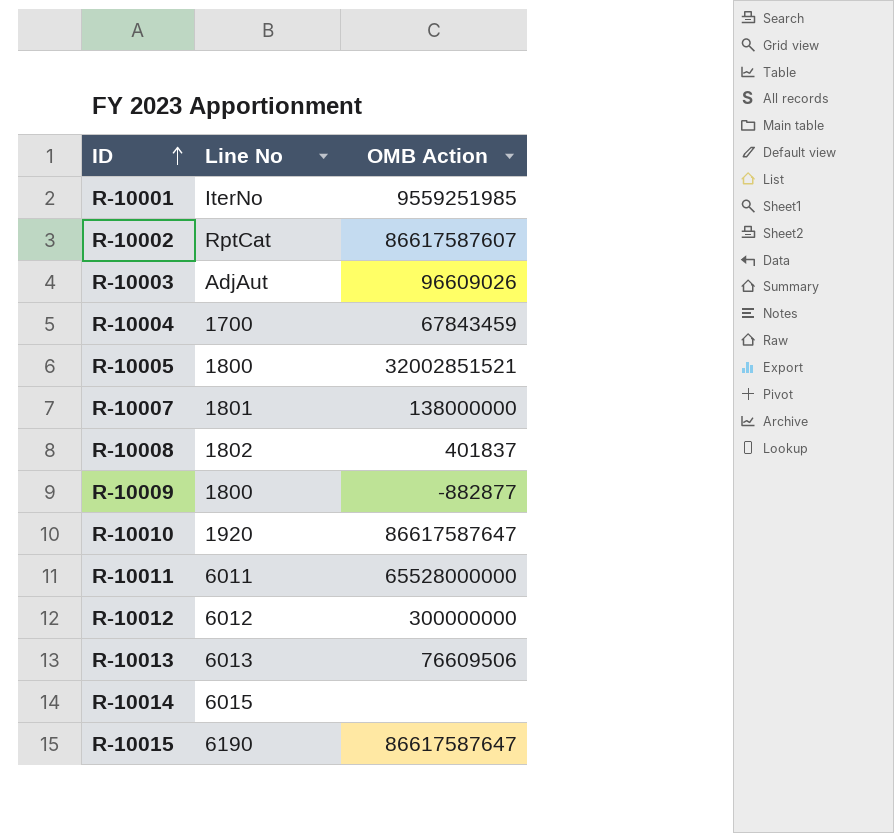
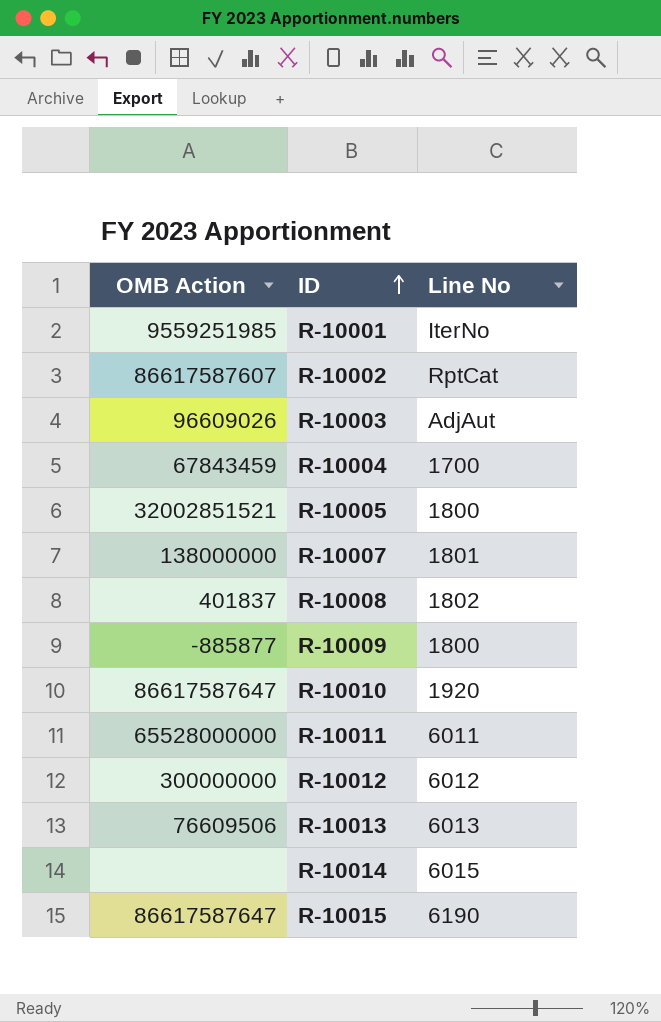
column OMB Action | position: 3 -> 1
R-10009 | OMB Action: -882877 -> -885877

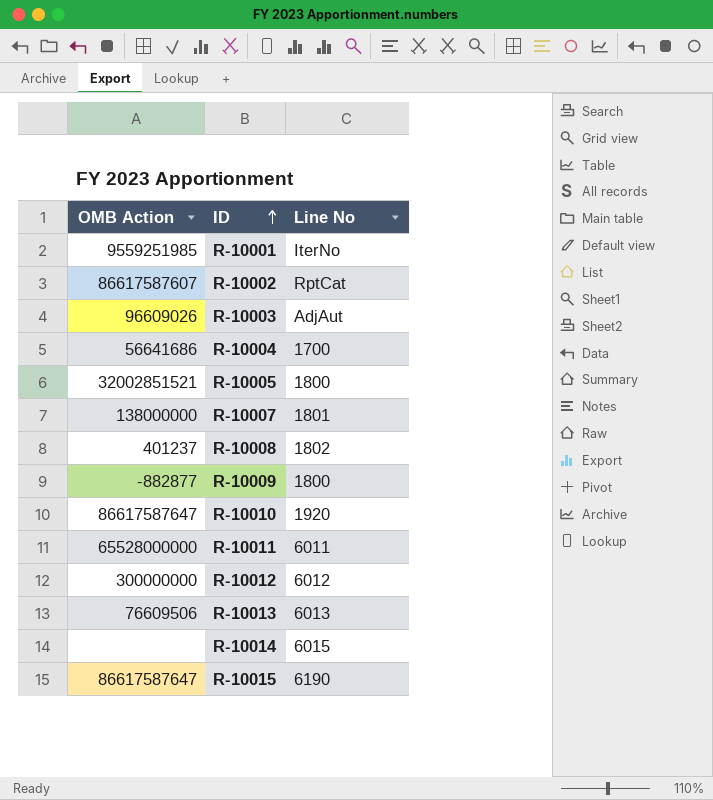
R-10004 | OMB Action: 67843459 -> 56641686
R-10008 | OMB Action: 401837 -> 401237
R-10009 | OMB Action: -885877 -> -882877

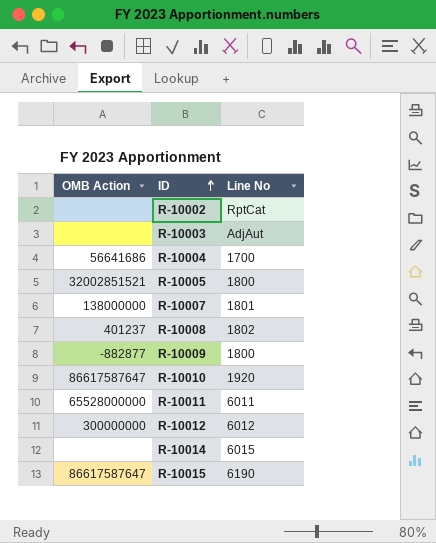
row R-10001: 9559251985 | IterNo -> none
row R-10013: 76609506 | 6013 -> none
R-10002 | OMB Action: 86617587607 -> none
R-10003 | OMB Action: 96609026 -> none

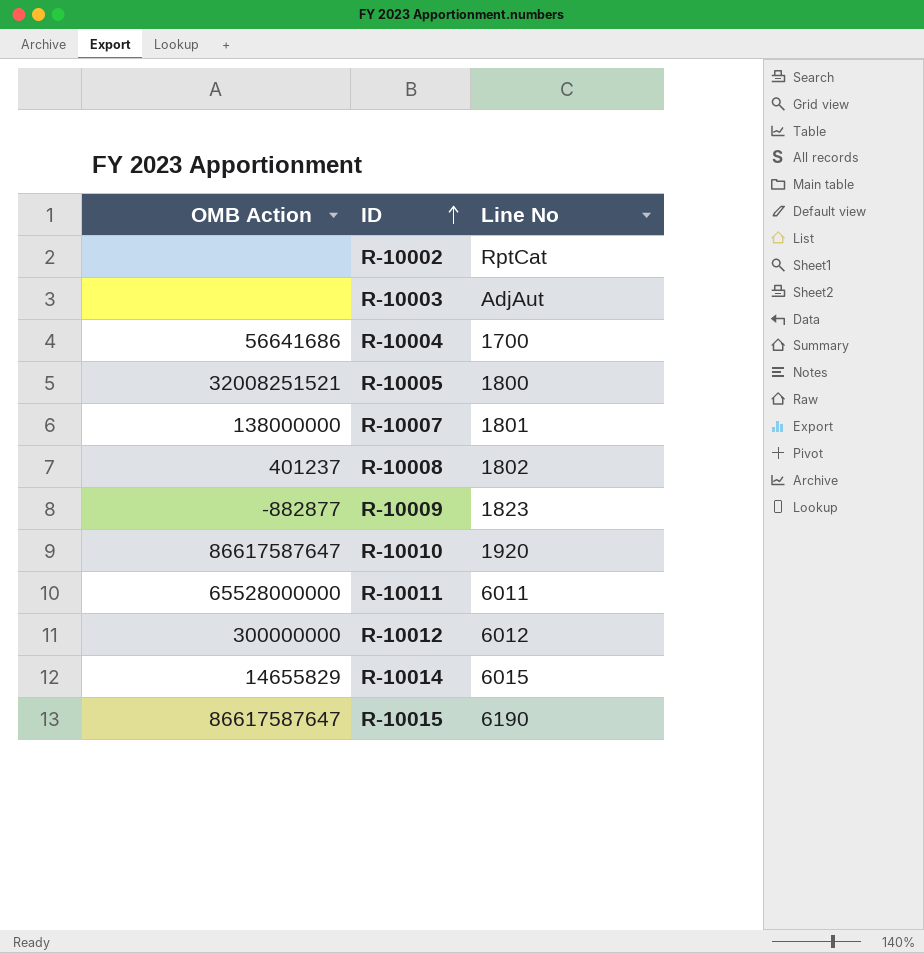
R-10005 | OMB Action: 32002851521 -> 32008251521
R-10009 | Line No: 1800 -> 1823
R-10014 | OMB Action: none -> 14655829

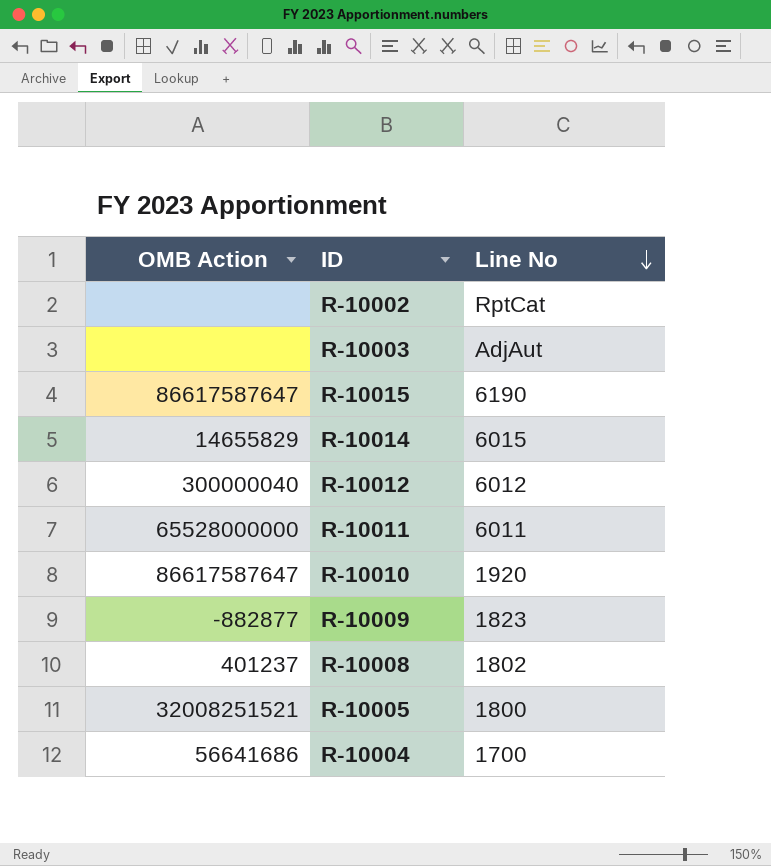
row order: ID ascending -> Line No descending
row R-10007: 138000000 | 1801 -> none
R-10012 | OMB Action: 300000000 -> 300000040

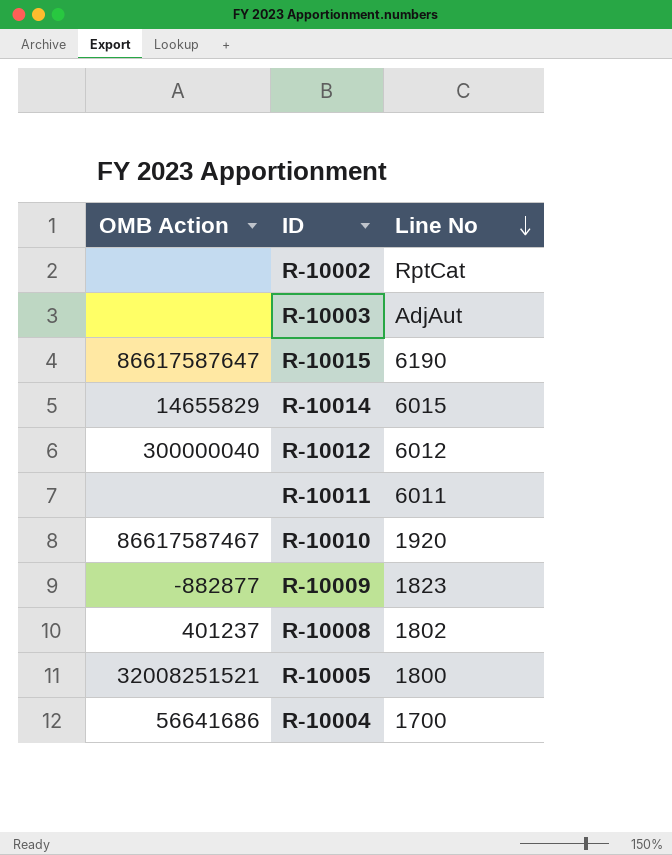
R-10011 | OMB Action: 65528000000 -> none
R-10010 | OMB Action: 86617587647 -> 86617587467

